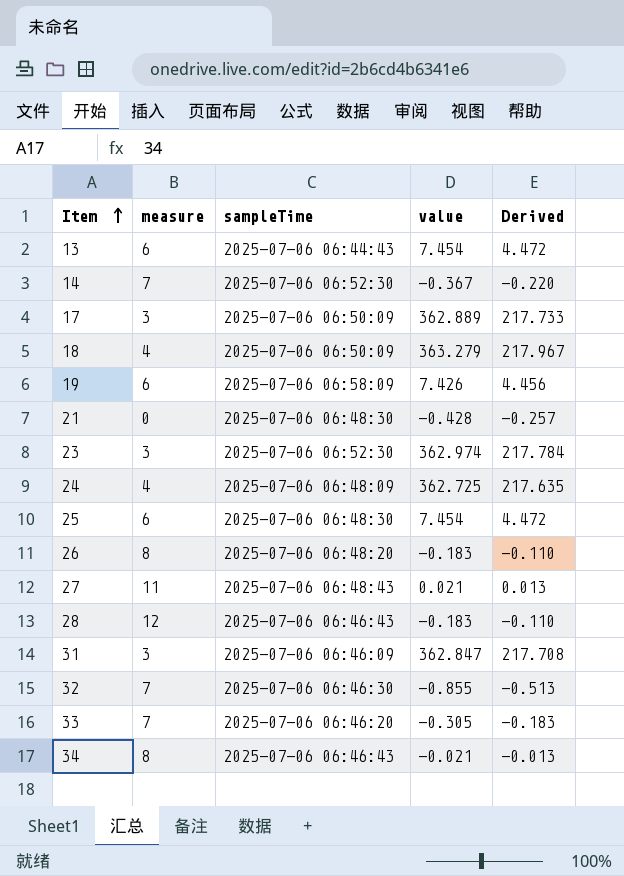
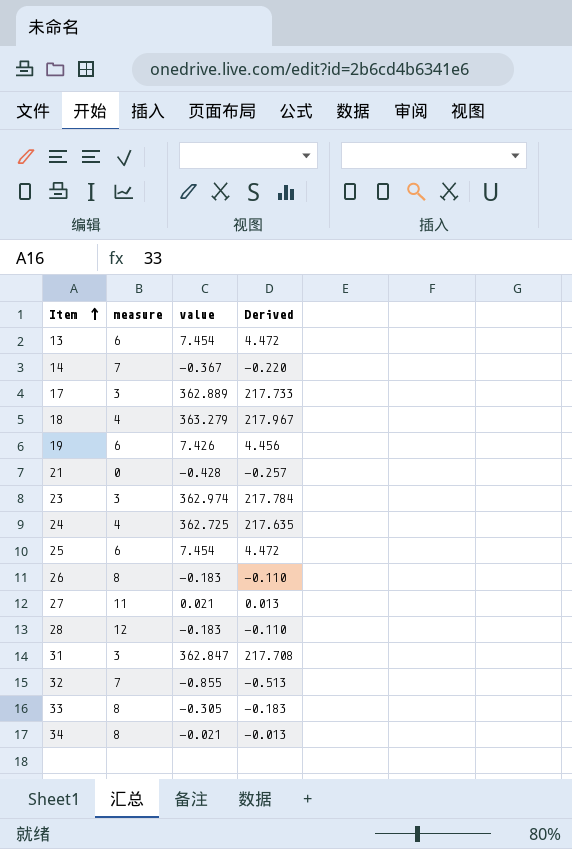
column sampleTime | position: 3 -> none
33 | measure: 7 -> 8

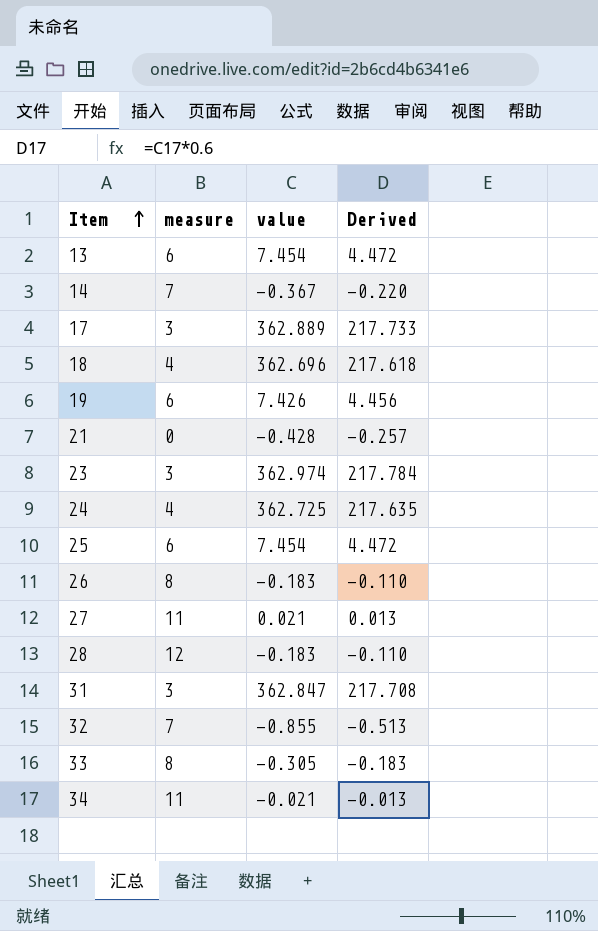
18 | value: 363.279 -> 362.696
18 | Derived: 217.967 -> 217.618
34 | measure: 8 -> 11

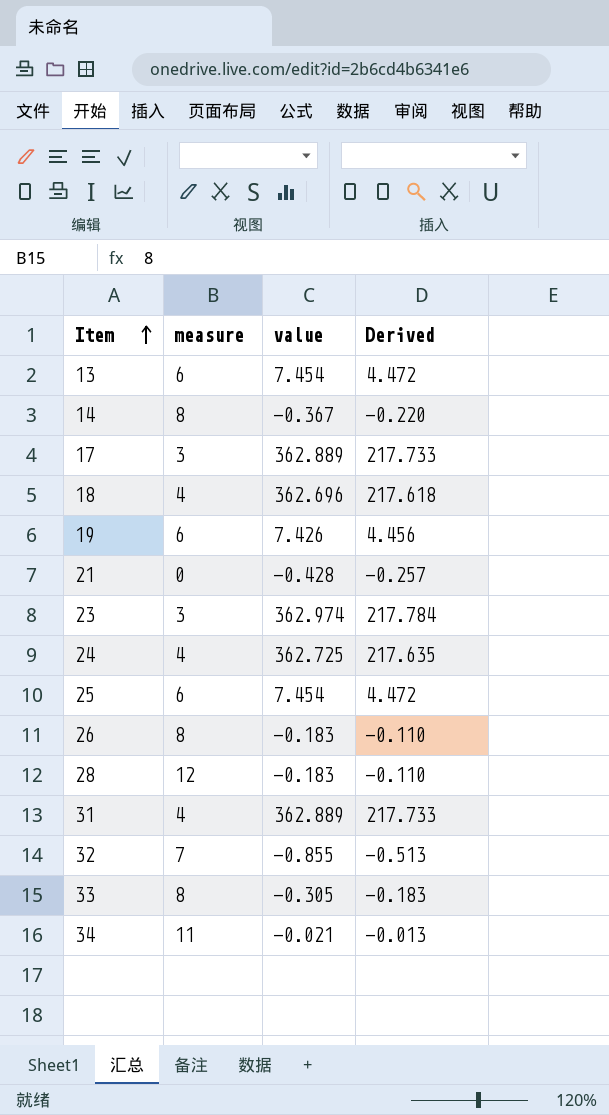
row 27: 11 | 0.021 | 0.013 -> none
14 | measure: 7 -> 8
31 | measure: 3 -> 4
31 | value: 362.847 -> 362.889
31 | Derived: 217.708 -> 217.733

